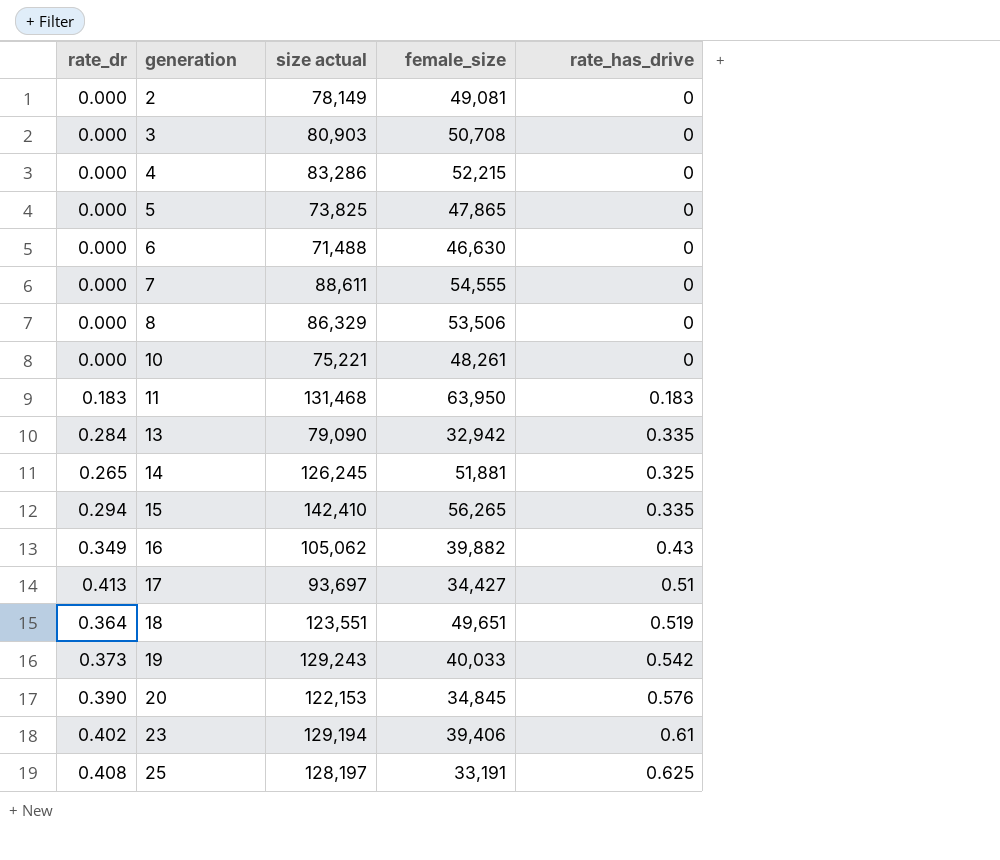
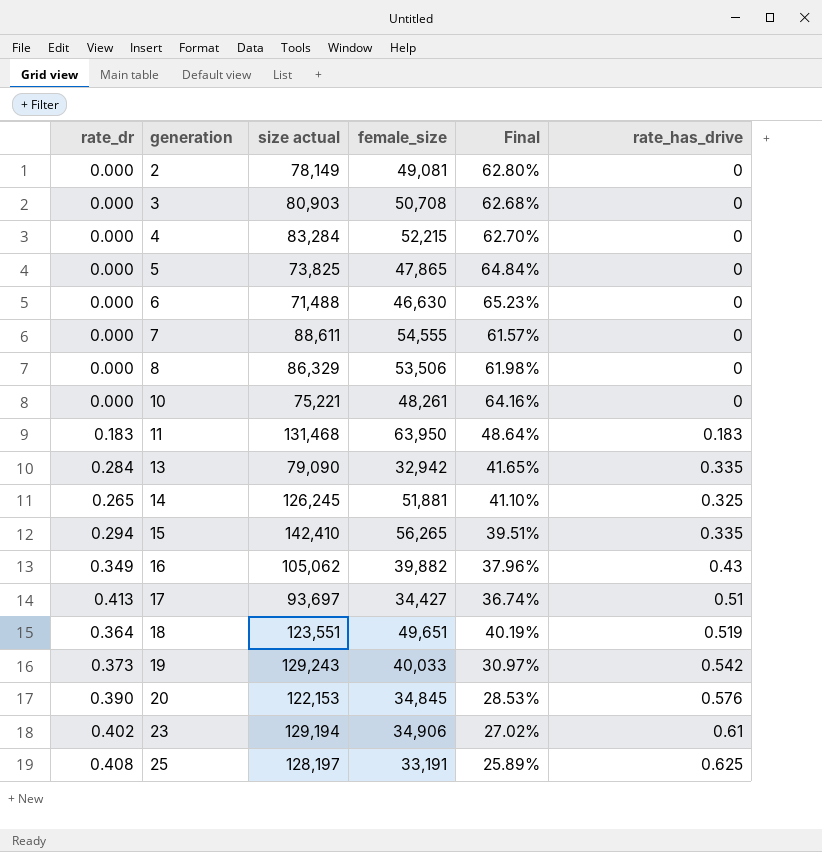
column Final | formula: none -> [female_size] / [size actual]
4 | size actual: 83,286 -> 83,284
23 | female_size: 39,406 -> 34,906

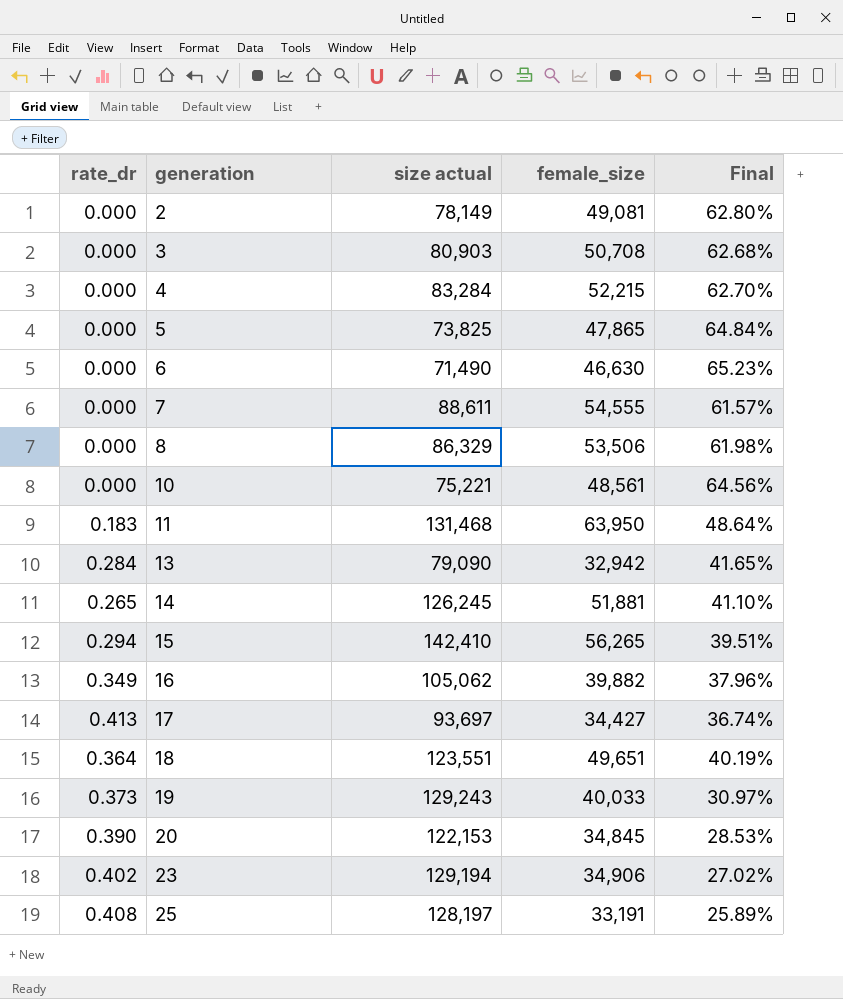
column rate_has_drive | position: 6 -> none
6 | size actual: 71,488 -> 71,490
10 | female_size: 48,261 -> 48,561
10 | Final: 64.16% -> 64.56%

